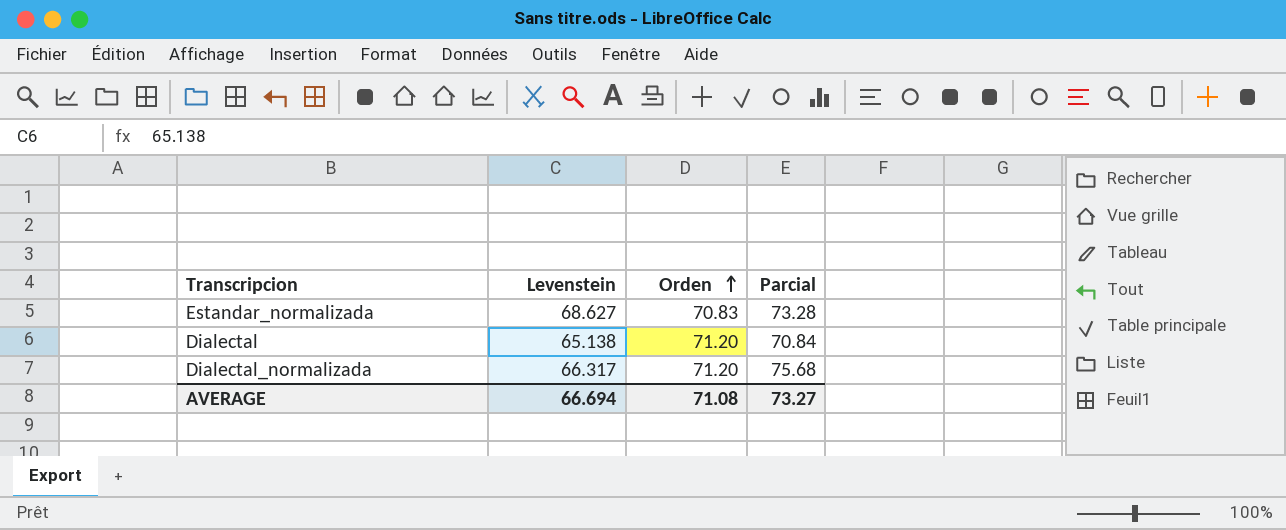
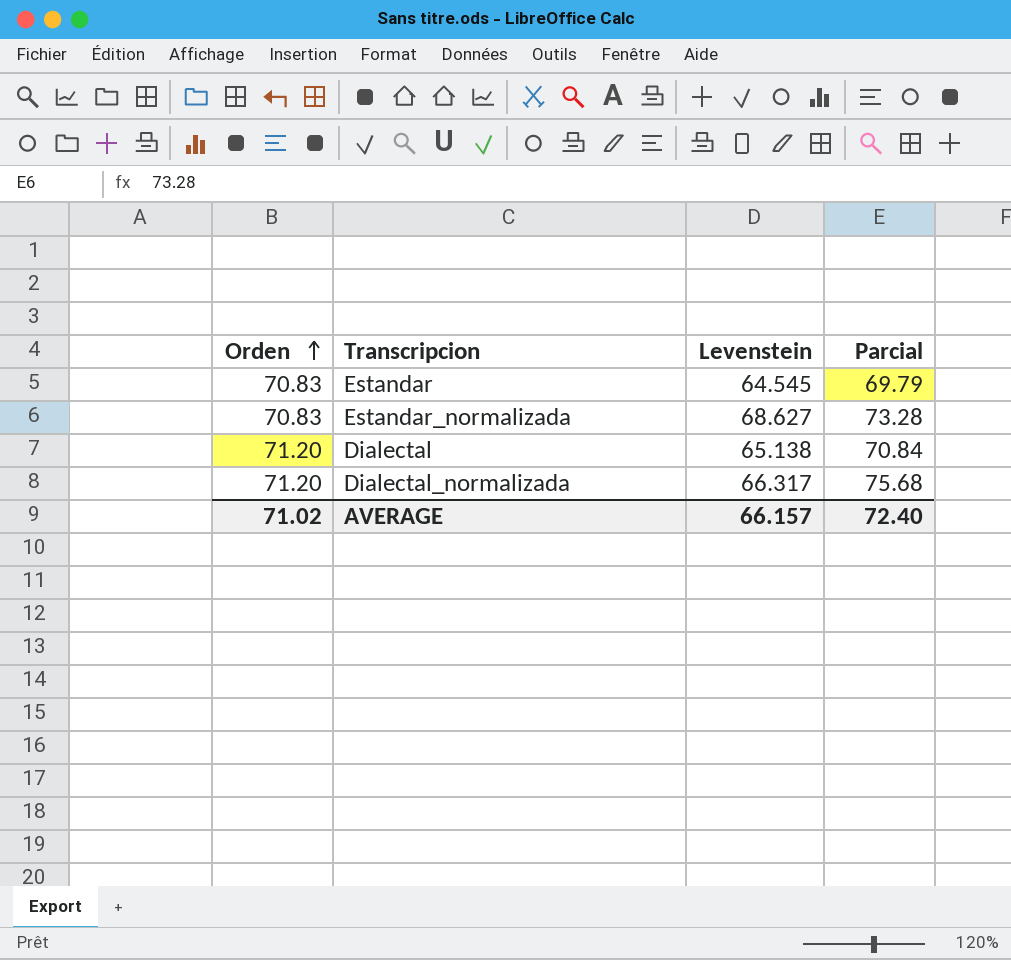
column Orden | position: 3 -> 1
row Estandar: none -> 70.83 | 64.545 | 69.79
AVERAGE | Orden: 71.08 -> 71.02
AVERAGE | Levenstein: 66.694 -> 66.157
AVERAGE | Parcial: 73.27 -> 72.40

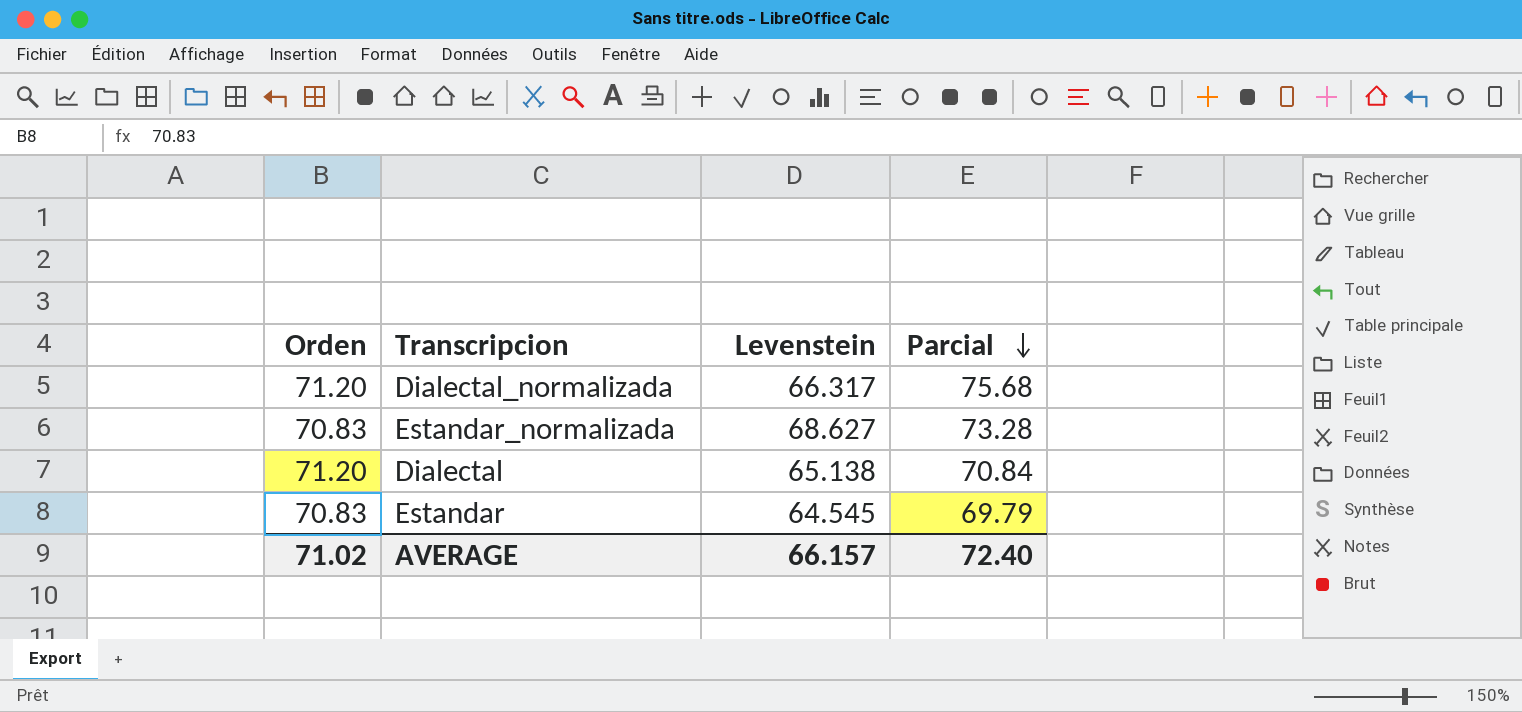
row order: Orden ascending -> Parcial descending

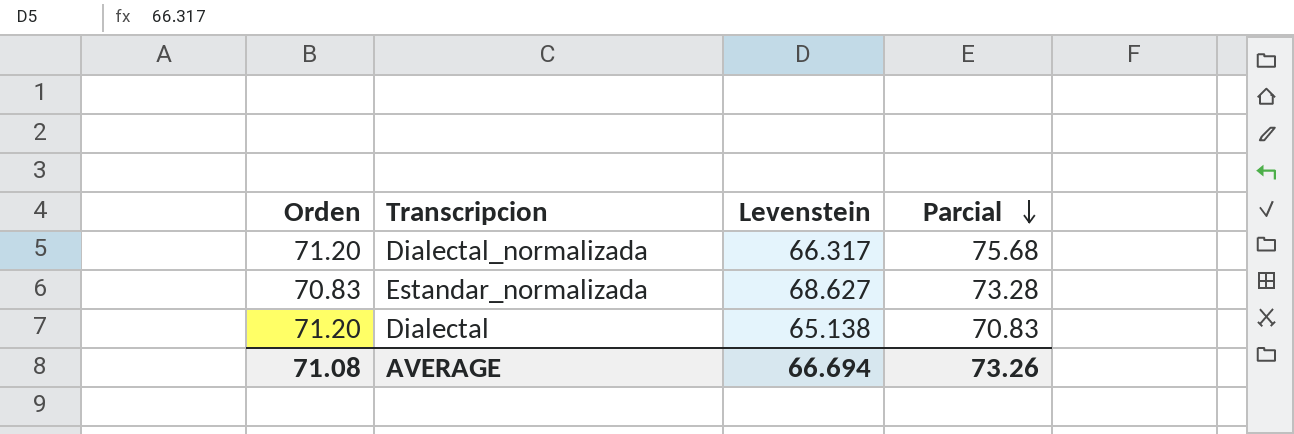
row Estandar: 70.83 | 64.545 | 69.79 -> none
Dialectal | Parcial: 70.84 -> 70.83
AVERAGE | Orden: 71.02 -> 71.08
AVERAGE | Levenstein: 66.157 -> 66.694
AVERAGE | Parcial: 72.40 -> 73.26

